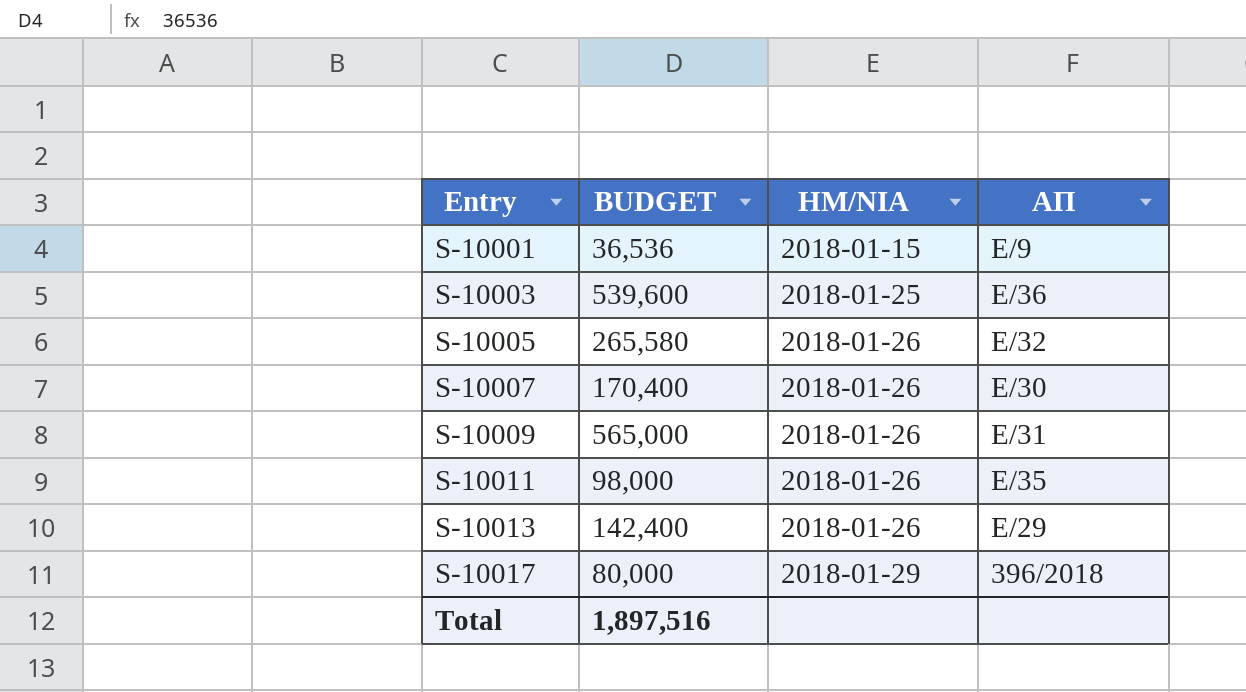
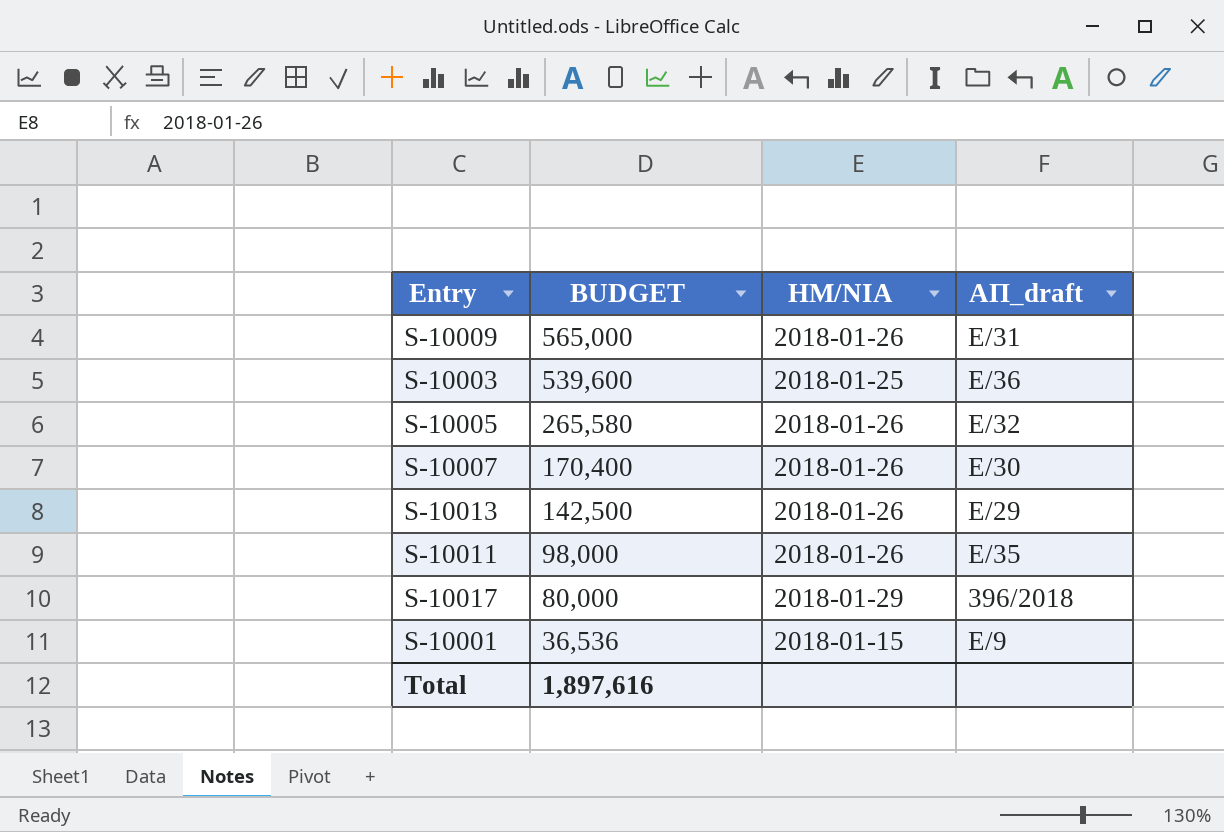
row order: Entry ascending -> BUDGET descending
column name: ΑΠ -> ΑΠ_draft
S-10013 | BUDGET: 142,400 -> 142,500
Total | BUDGET: 1,897,516 -> 1,897,616

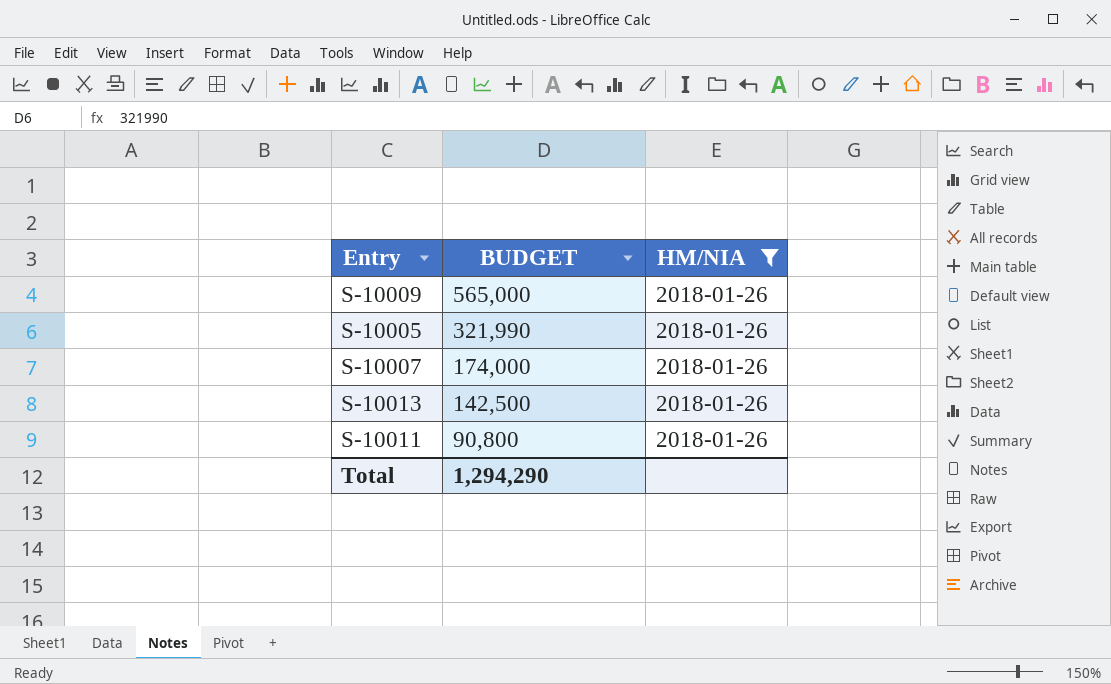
filter: none -> HM/NIA = 2018-01-26
column ΑΠ_draft | position: 4 -> none
S-10005 | BUDGET: 265,580 -> 321,990
S-10007 | BUDGET: 170,400 -> 174,000
S-10011 | BUDGET: 98,000 -> 90,800
Total | BUDGET: 1,897,616 -> 1,294,290

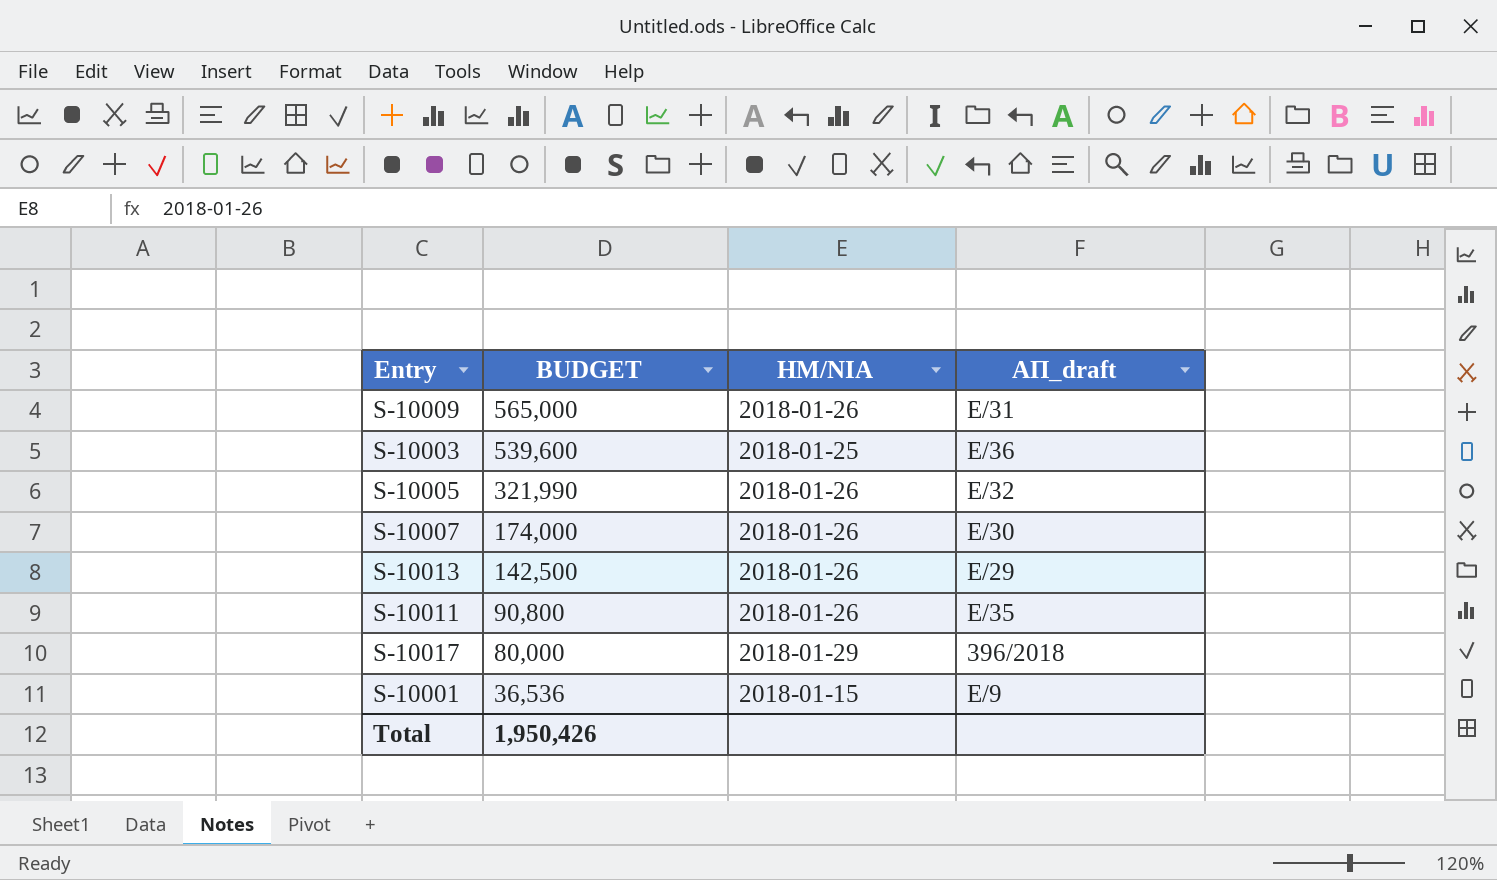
filter: HM/NIA = 2018-01-26 -> none
column ΑΠ_draft | position: none -> 4
Total | BUDGET: 1,294,290 -> 1,950,426

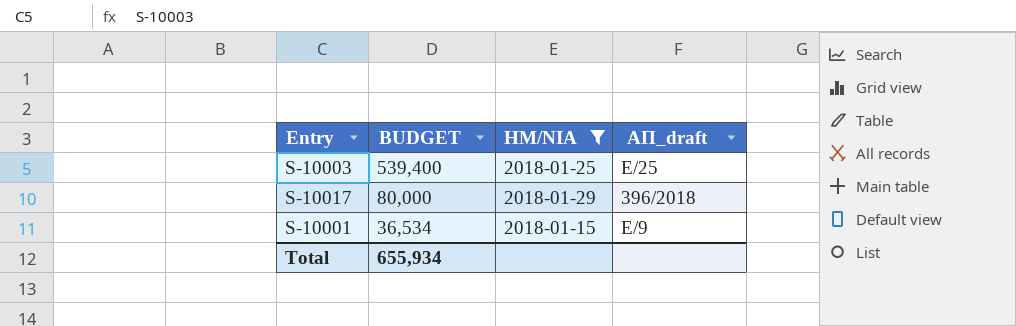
filter: none -> HM/NIA != 2018-01-26
S-10003 | BUDGET: 539,600 -> 539,400
S-10003 | ΑΠ_draft: Ε/36 -> Ε/25
S-10001 | BUDGET: 36,536 -> 36,534
Total | BUDGET: 1,950,426 -> 655,934

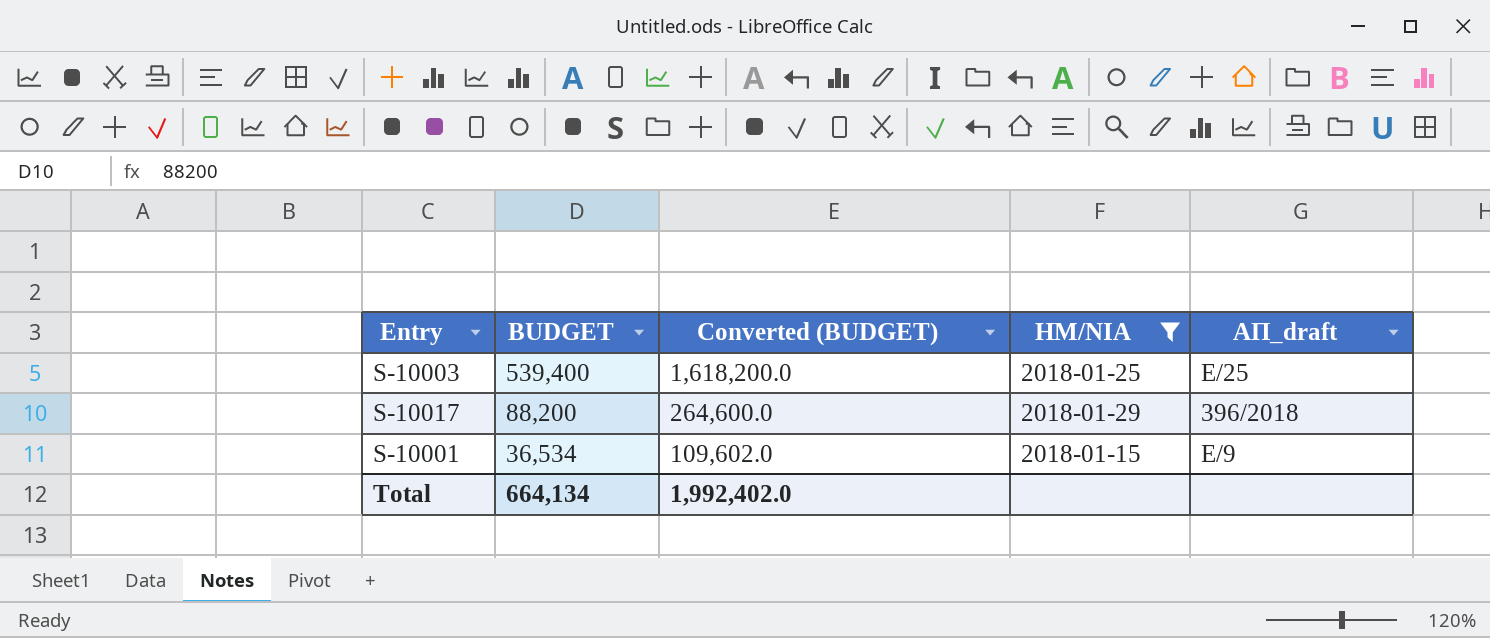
column Converted (BUDGET) | formula: none -> [BUDGET] * 3
S-10017 | BUDGET: 80,000 -> 88,200
Total | BUDGET: 655,934 -> 664,134

